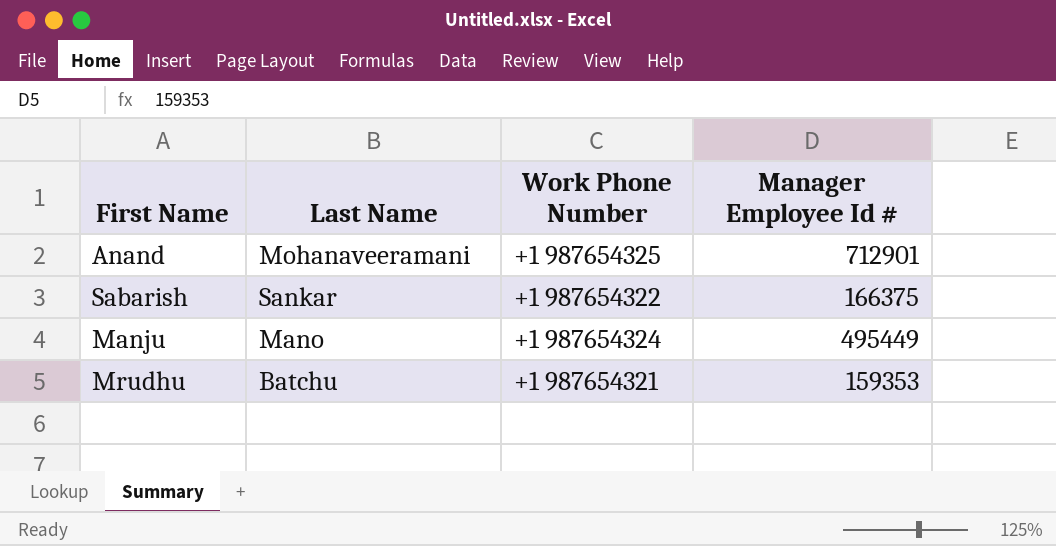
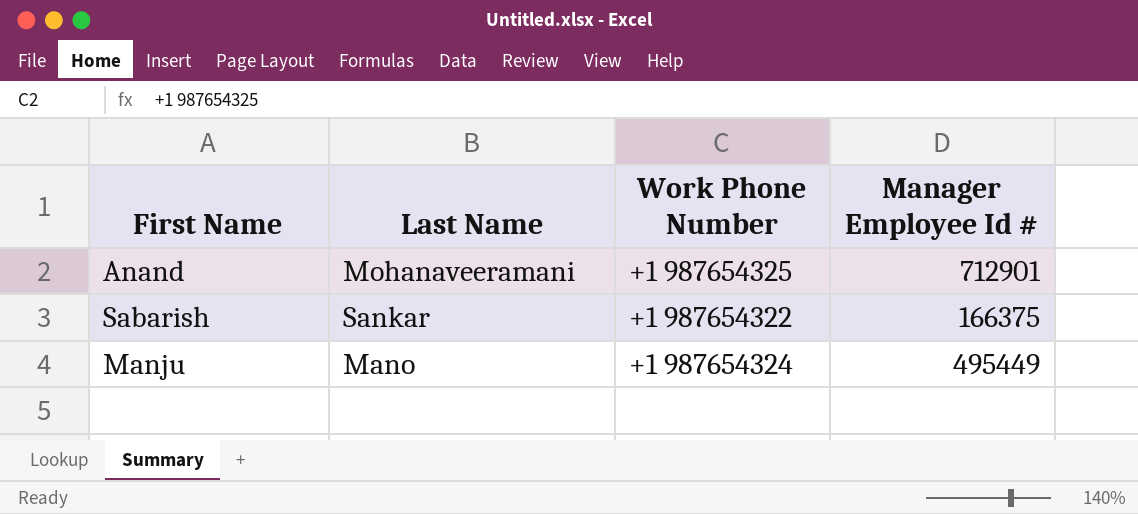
row Mrudhu: Batchu | +1 987654321 | 159353 -> none

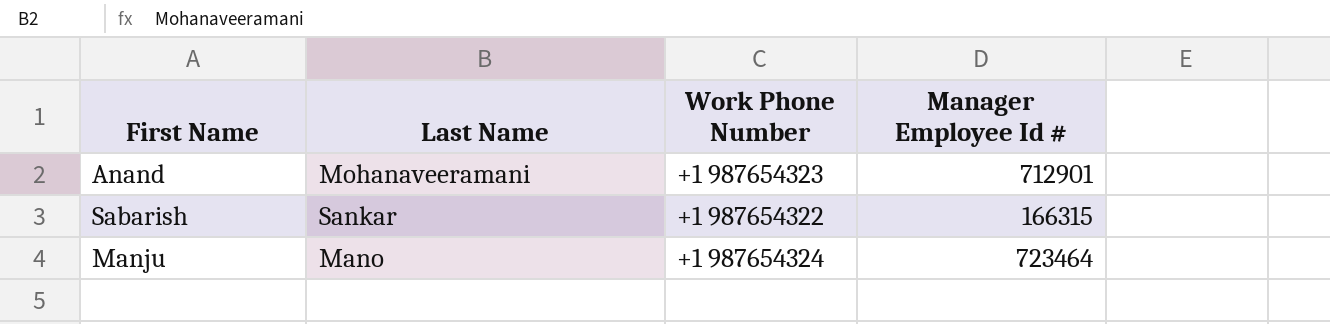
Anand | Work Phone Number: +1 987654325 -> +1 987654323
Sabarish | Manager Employee Id #: 166375 -> 166315
Manju | Manager Employee Id #: 495449 -> 723464

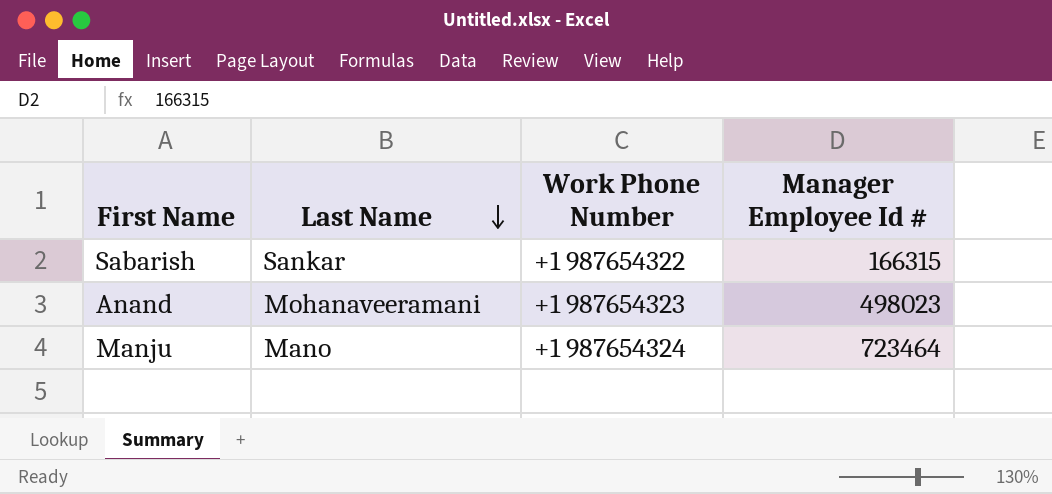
row order: none -> Last Name descending
Anand | Manager Employee Id #: 712901 -> 498023

